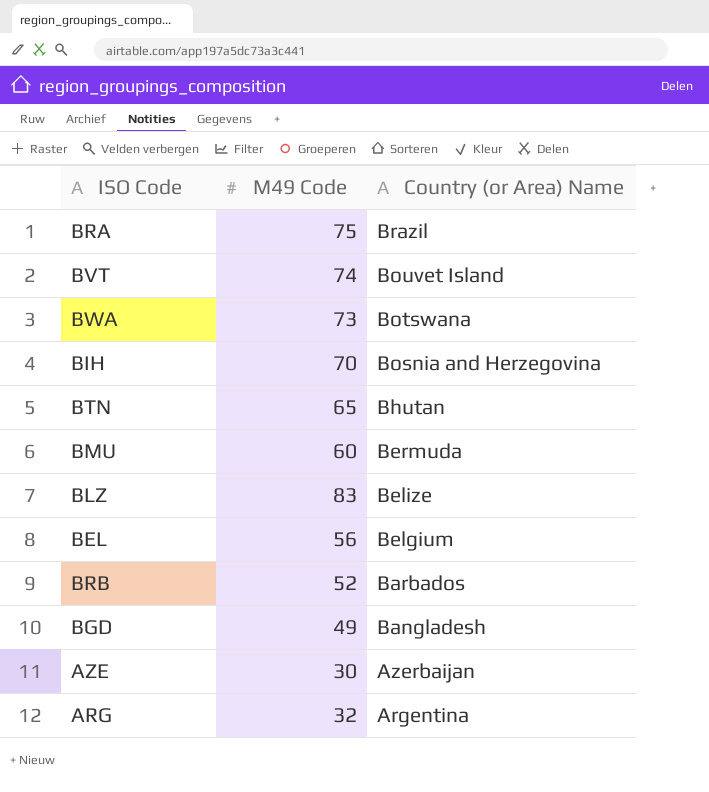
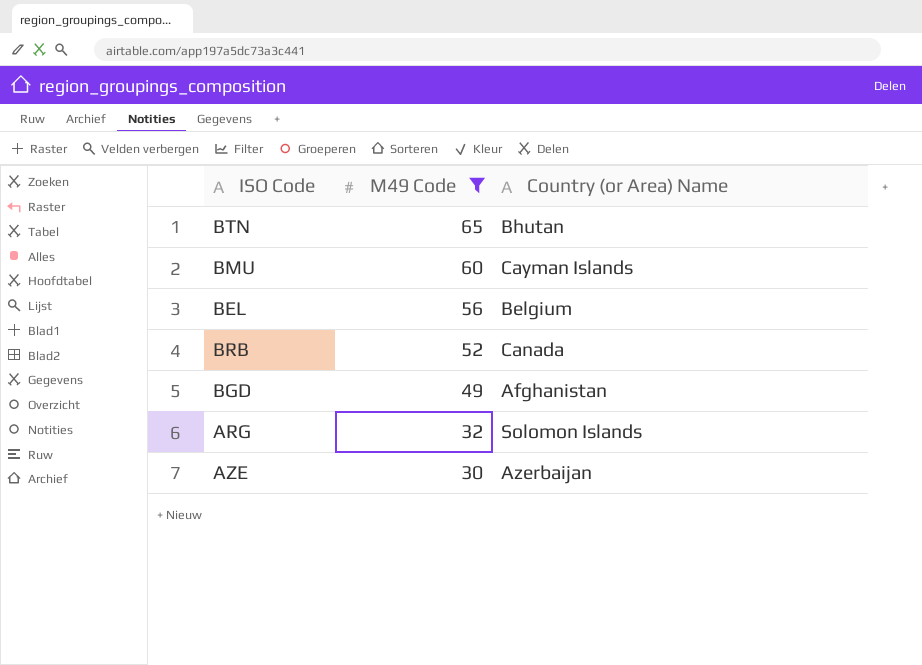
filter: none -> M49 Code <= 65
row order: Country (or Area) Name descending -> M49 Code descending
BMU | Country (or Area) Name: Bermuda -> Cayman Islands
BRB | Country (or Area) Name: Barbados -> Canada
BGD | Country (or Area) Name: Bangladesh -> Afghanistan
ARG | Country (or Area) Name: Argentina -> Solomon Islands

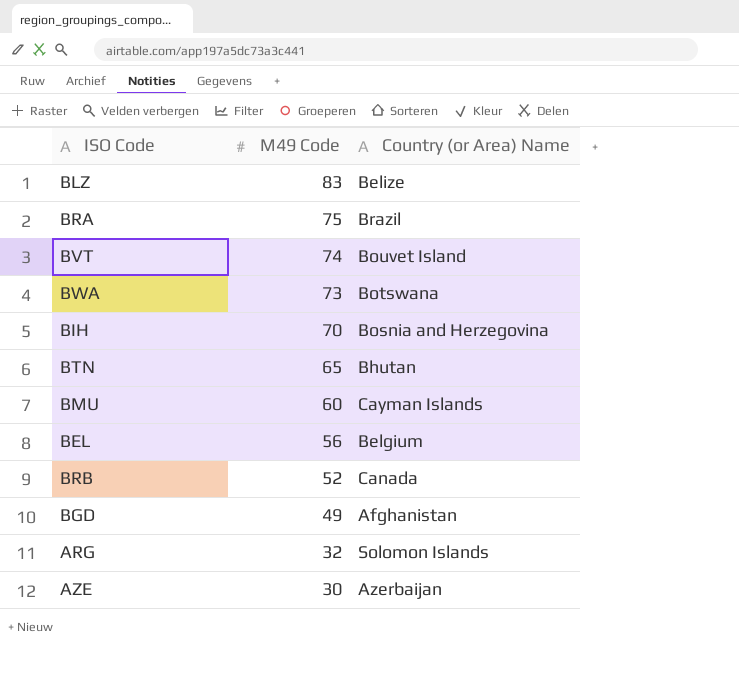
filter: M49 Code <= 65 -> none

